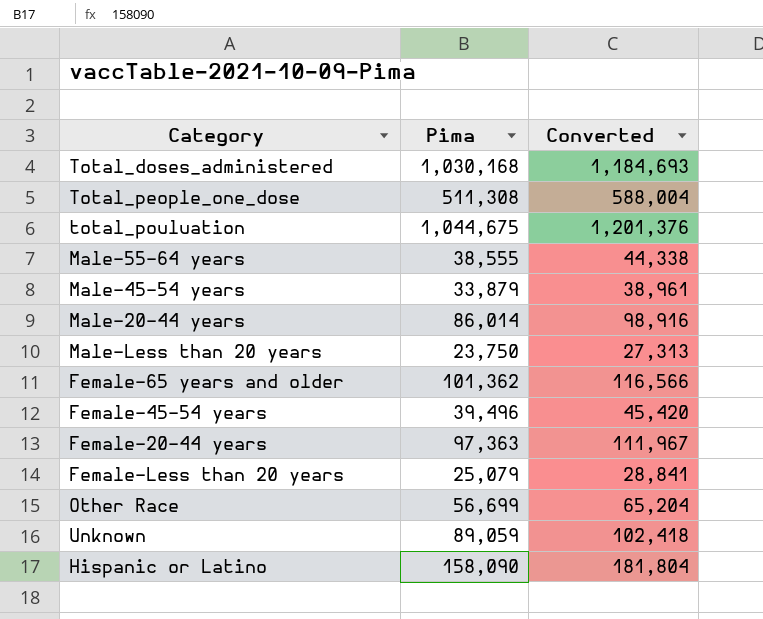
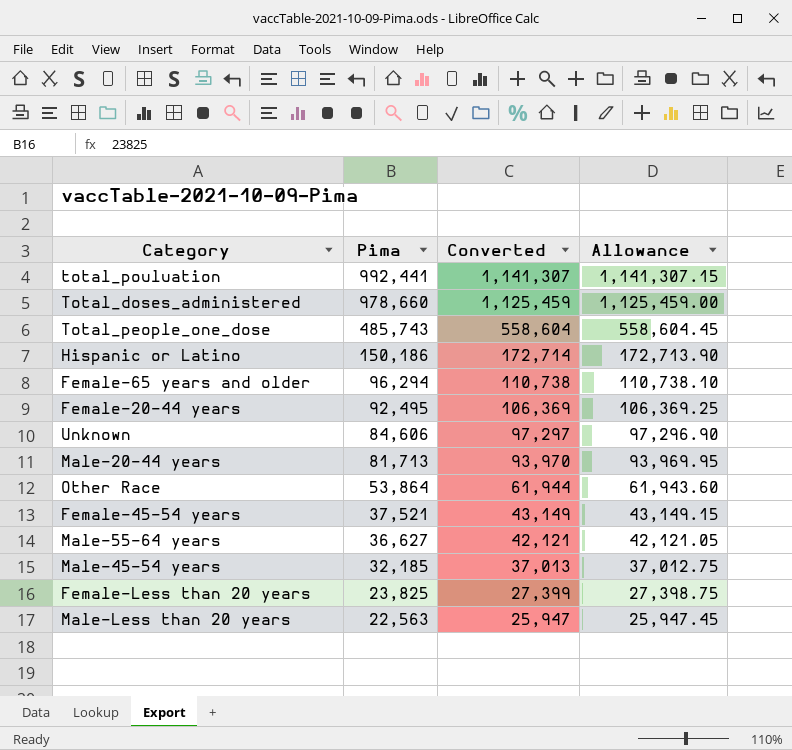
row order: none -> Pima descending
column Allowance | formula: none -> [Pima] * 1.15
total_pouluation | Pima: 1,044,675 -> 992,441
total_pouluation | Converted: 1,201,376 -> 1,141,307
Total_doses_administered | Pima: 1,030,168 -> 978,660
Total_doses_administered | Converted: 1,184,693 -> 1,125,459
Total_people_one_dose | Pima: 511,308 -> 485,743
Total_people_one_dose | Converted: 588,004 -> 558,604
Hispanic or Latino | Pima: 158,090 -> 150,186
Hispanic or Latino | Converted: 181,804 -> 172,714
Female-65 years and older | Pima: 101,362 -> 96,294
Female-65 years and older | Converted: 116,566 -> 110,738
Female-20-44 years | Pima: 97,363 -> 92,495
Female-20-44 years | Converted: 111,967 -> 106,369
Unknown | Pima: 89,059 -> 84,606
Unknown | Converted: 102,418 -> 97,297
Male-20-44 years | Pima: 86,014 -> 81,713
Male-20-44 years | Converted: 98,916 -> 93,970
Other Race | Pima: 56,699 -> 53,864
Other Race | Converted: 65,204 -> 61,944
Female-45-54 years | Pima: 39,496 -> 37,521
Female-45-54 years | Converted: 45,420 -> 43,149
Male-55-64 years | Pima: 38,555 -> 36,627
Male-55-64 years | Converted: 44,338 -> 42,121
Male-45-54 years | Pima: 33,879 -> 32,185
Male-45-54 years | Converted: 38,961 -> 37,013
Female-Less than 20 years | Pima: 25,079 -> 23,825
Female-Less than 20 years | Converted: 28,841 -> 27,399
Male-Less than 20 years | Pima: 23,750 -> 22,563
Male-Less than 20 years | Converted: 27,313 -> 25,947

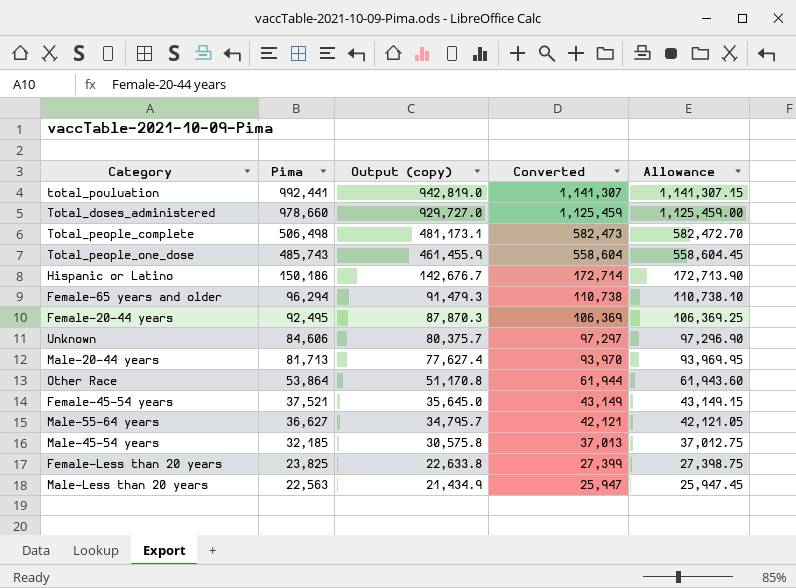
column Output (copy) | formula: none -> [Pima] * 0.95
row Total_people_complete: none -> 506,498 | 481,173.1 | 582,473 | 582,472.70

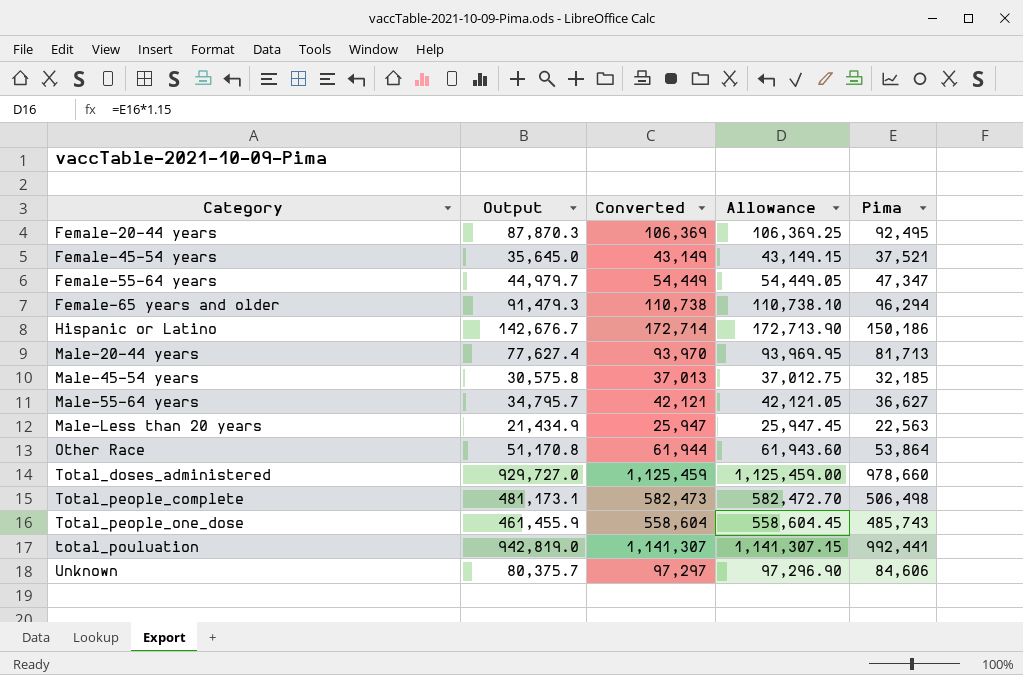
row order: Pima descending -> Category ascending
column name: Output (copy) -> Output
column Pima | position: 2 -> 5
row Female-Less than 20 years: 23,825 | 22,633.8 | 27,399 | 27,398.75 -> none
row Female-55-64 years: none -> 44,979.7 | 54,449 | 54,449.05 | 47,347

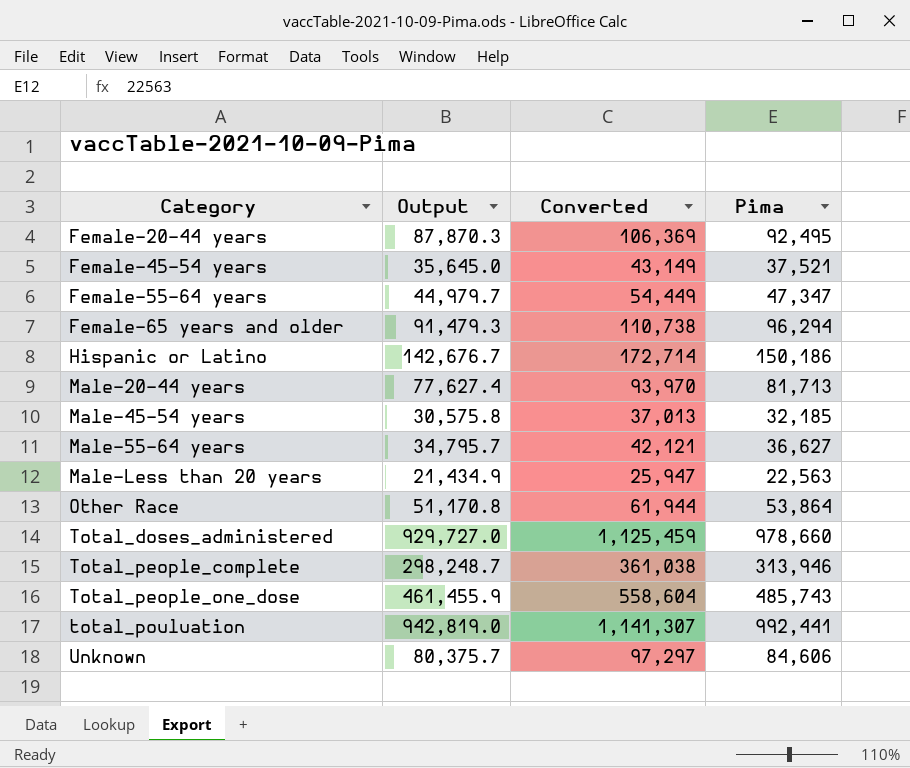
column Allowance | formula: [Pima] * 1.15 -> none
Total_people_complete | Output: 481,173.1 -> 298,248.7
Total_people_complete | Converted: 582,473 -> 361,038
Total_people_complete | Pima: 506,498 -> 313,946

